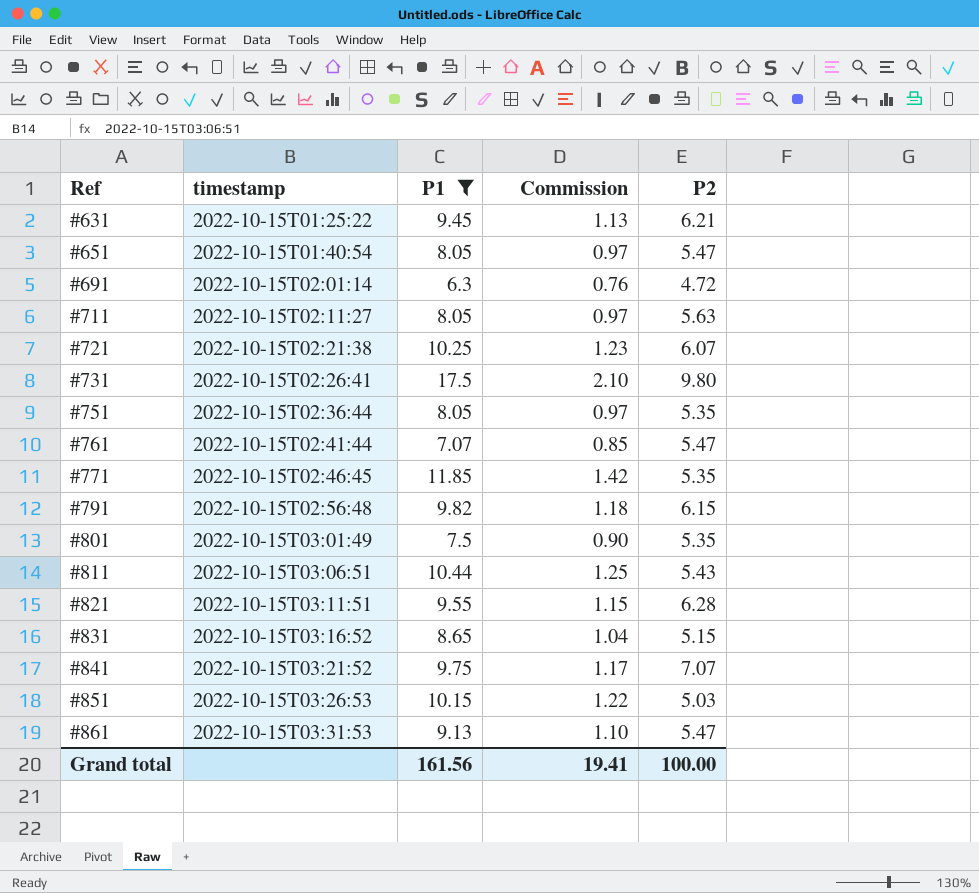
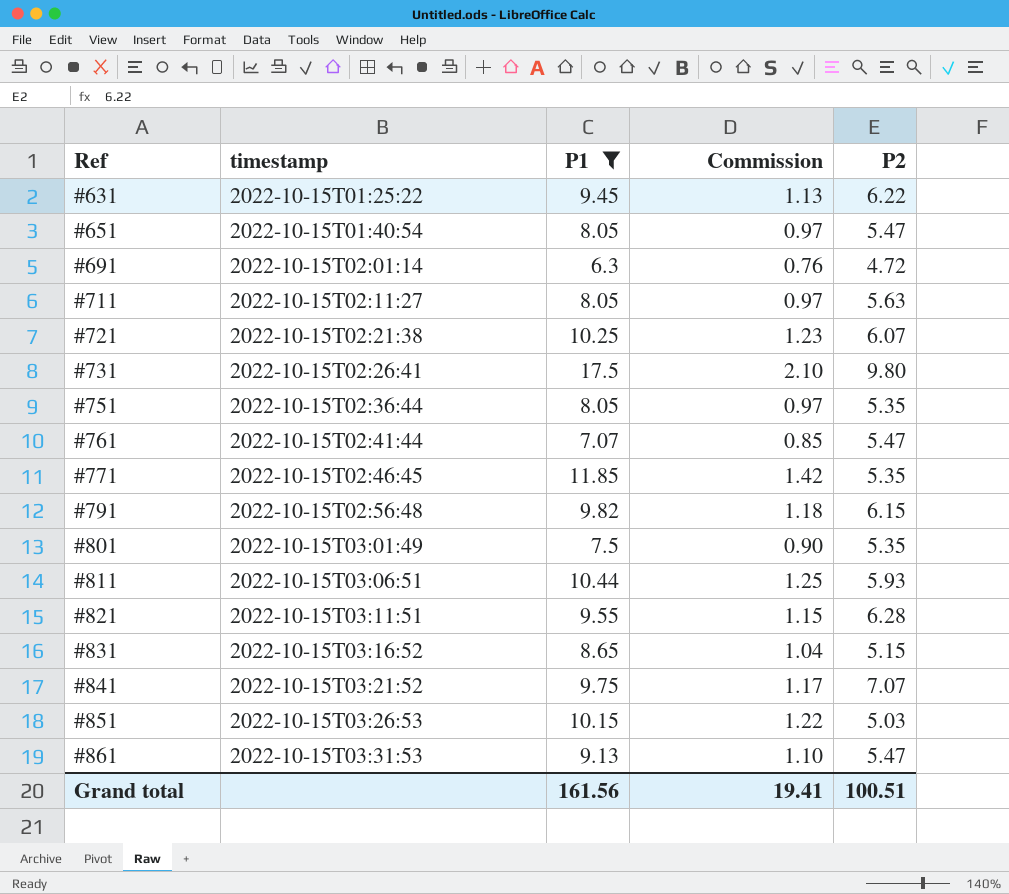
#631 | P2: 6.21 -> 6.22
#811 | P2: 5.43 -> 5.93
Grand total | P2: 100.00 -> 100.51

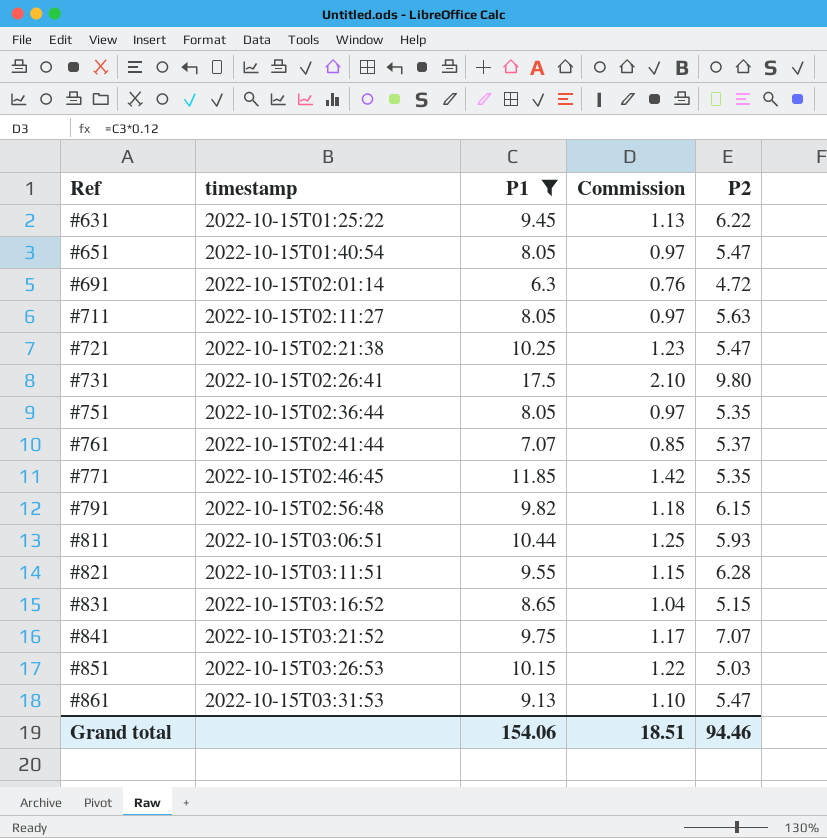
row #801: 2022-10-15T03:01:49 | 7.5 | 0.90 | 5.35 -> none
#721 | P2: 6.07 -> 5.47
#761 | P2: 5.47 -> 5.37
Grand total | P1: 161.56 -> 154.06
Grand total | Commission: 19.41 -> 18.51
Grand total | P2: 100.51 -> 94.46

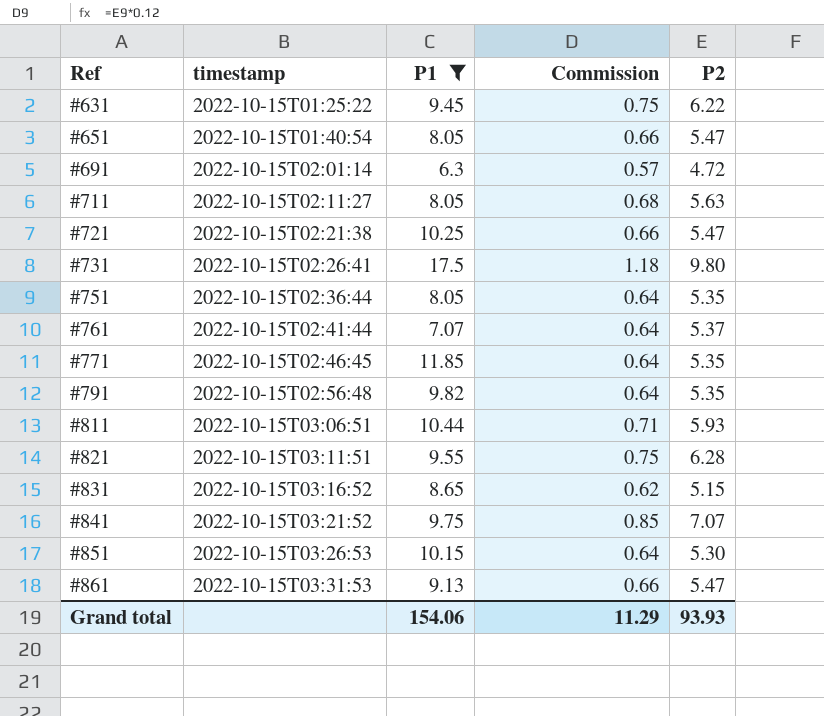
column Commission | formula: [P1] * 0.12 -> [P2] * 0.12
#791 | P2: 6.15 -> 5.35
#851 | P2: 5.03 -> 5.30
Grand total | Commission: 18.51 -> 11.29
Grand total | P2: 94.46 -> 93.93

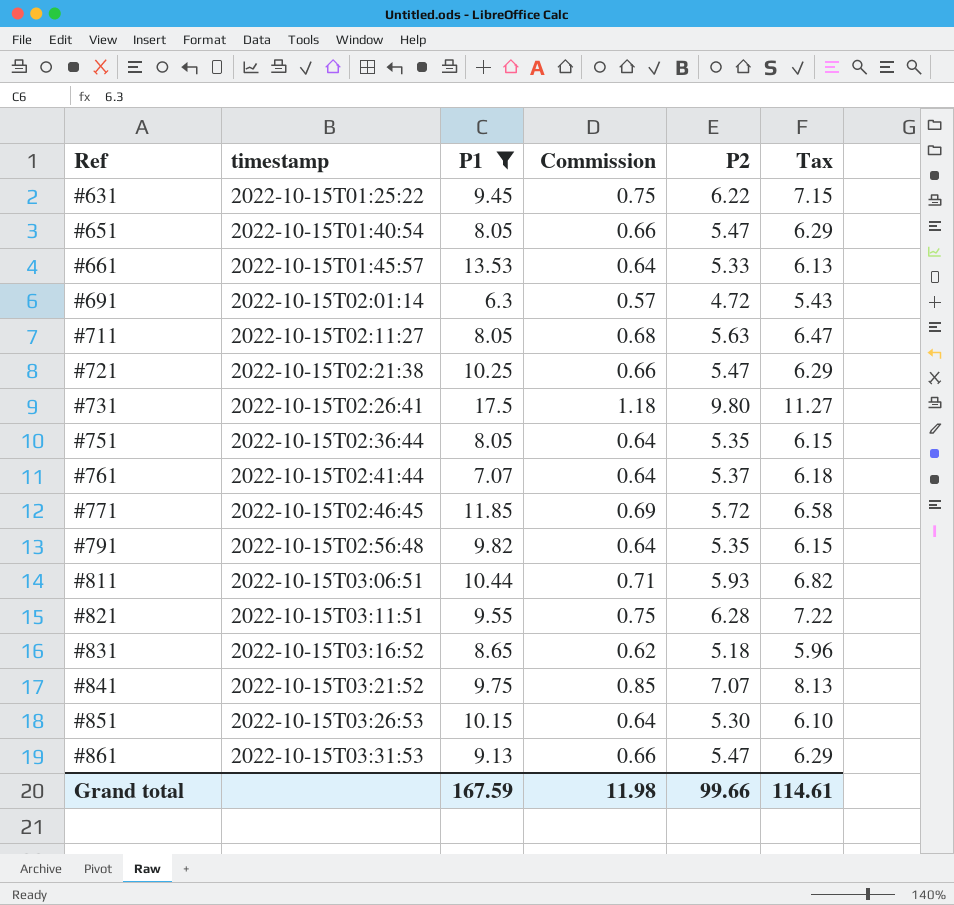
column Tax | formula: none -> [P2] * 1.15
row #661: none -> 2022-10-15T01:45:57 | 13.53 | 0.64 | 5.33 | 6.13
#771 | Commission: 0.64 -> 0.69
#771 | P2: 5.35 -> 5.72
#831 | P2: 5.15 -> 5.18
Grand total | P1: 154.06 -> 167.59
Grand total | Commission: 11.29 -> 11.98
Grand total | P2: 93.93 -> 99.66

